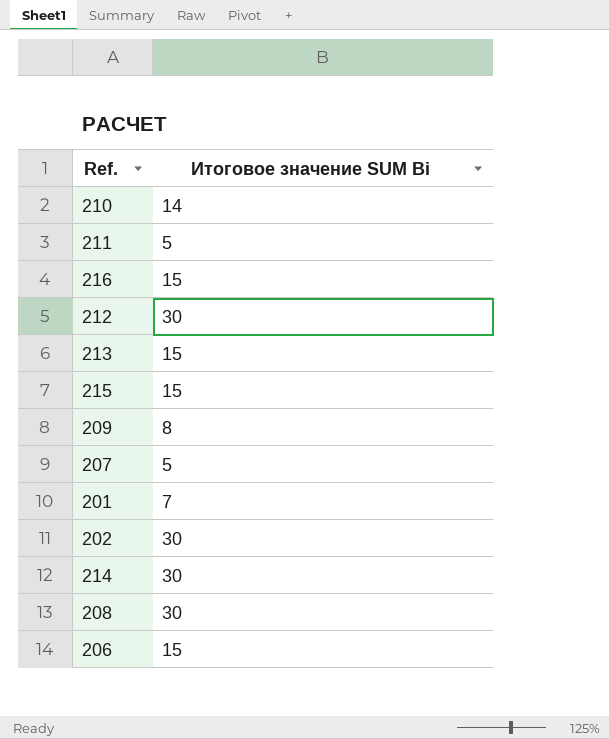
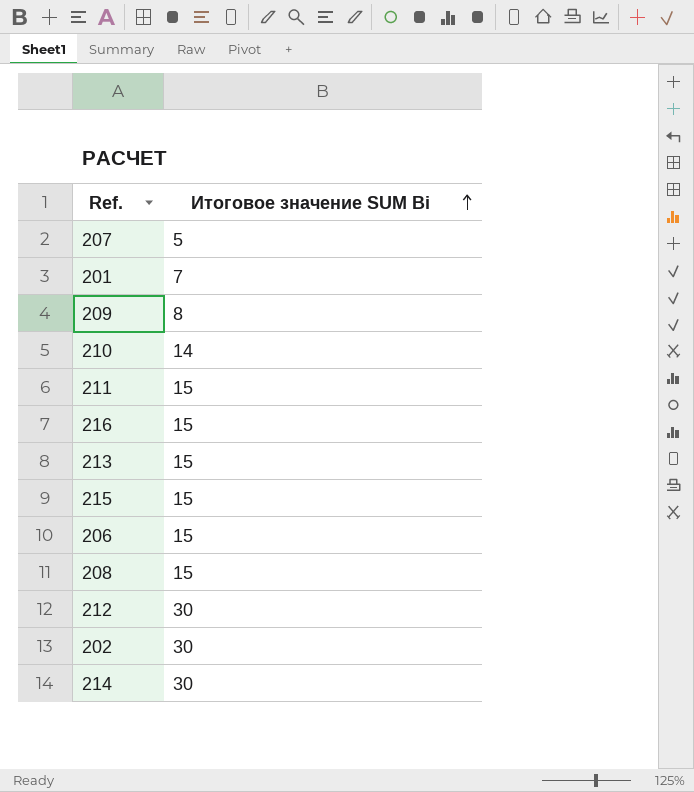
row order: none -> Итоговое значение SUM Bi ascending
211 | Итоговое значение SUM Bi: 5 -> 15
208 | Итоговое значение SUM Bi: 30 -> 15

